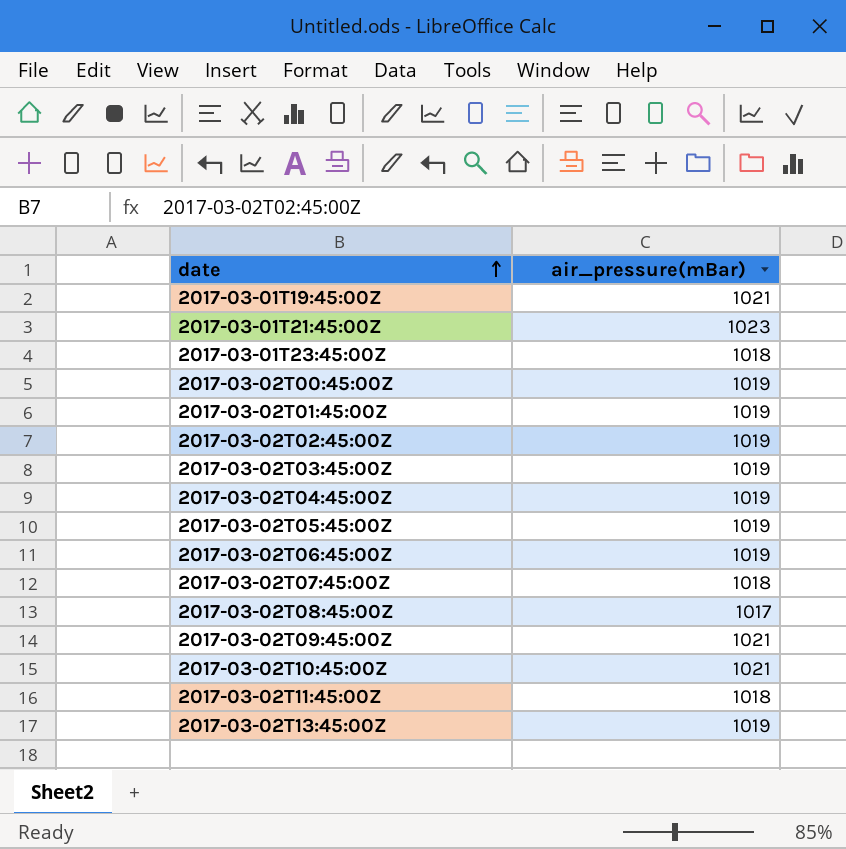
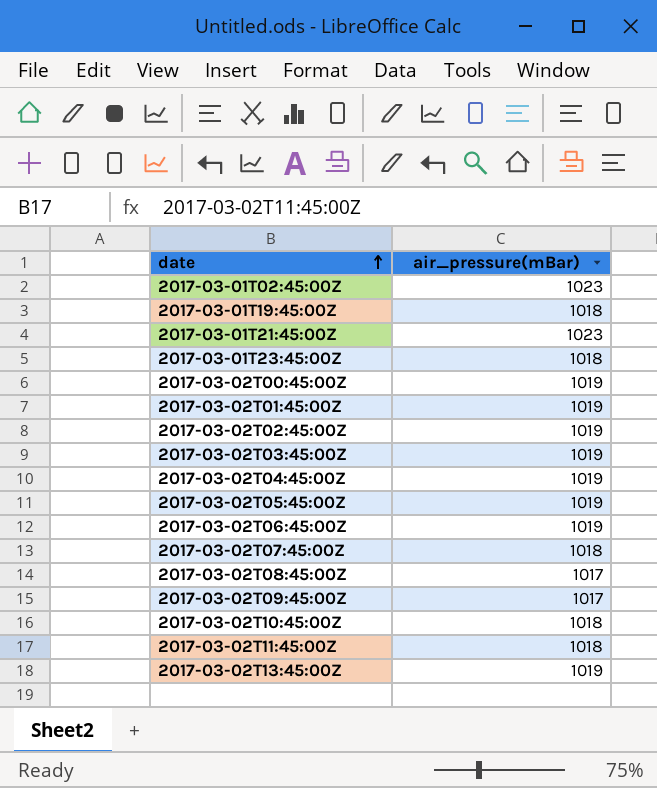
row 2017-03-01T02:45:00Z: none -> 1023
2017-03-01T19:45:00Z | air_pressure(mBar): 1021 -> 1018
2017-03-02T09:45:00Z | air_pressure(mBar): 1021 -> 1017
2017-03-02T10:45:00Z | air_pressure(mBar): 1021 -> 1018

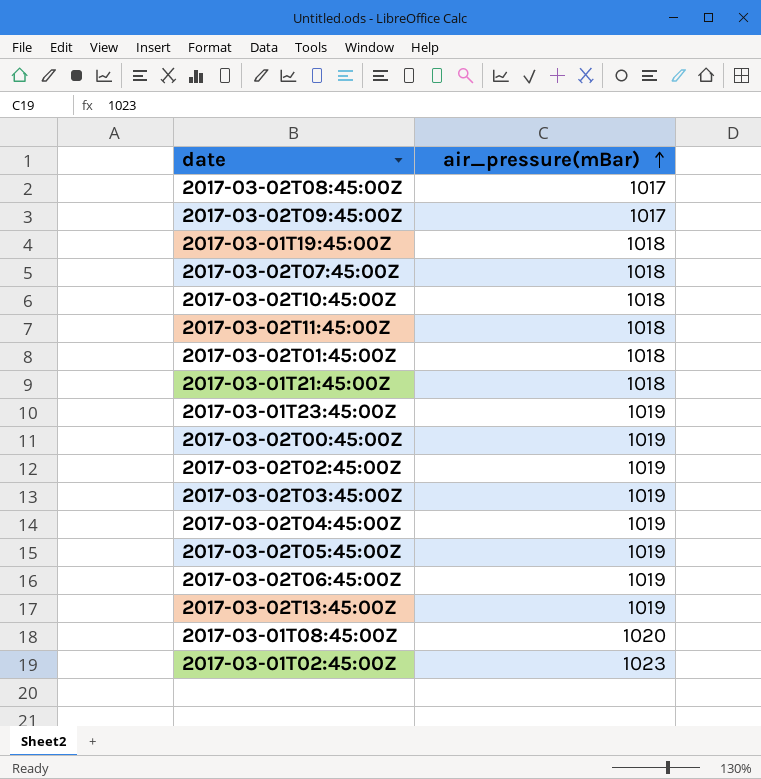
row order: date ascending -> air_pressure(mBar) ascending
2017-03-02T01:45:00Z | air_pressure(mBar): 1019 -> 1018
2017-03-01T21:45:00Z | air_pressure(mBar): 1023 -> 1018
2017-03-01T23:45:00Z | air_pressure(mBar): 1018 -> 1019
row 2017-03-01T08:45:00Z: none -> 1020

